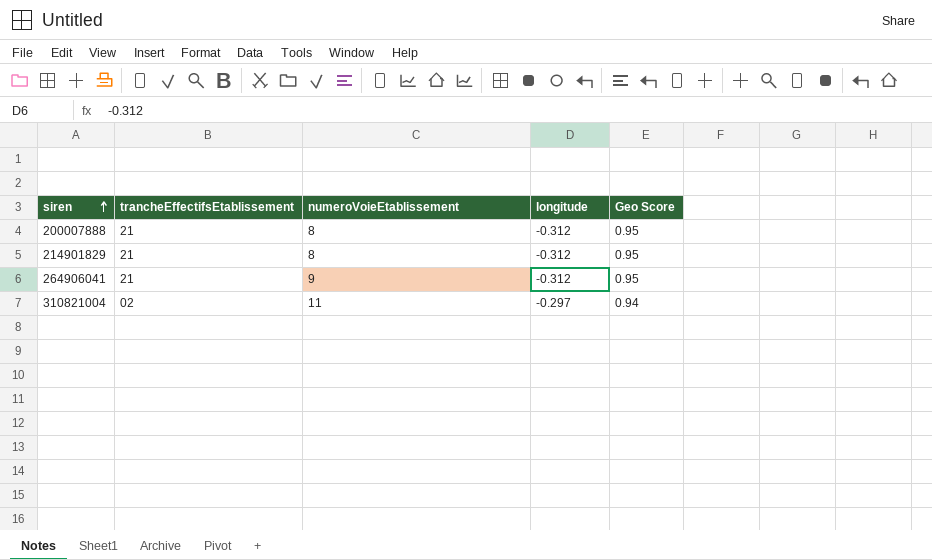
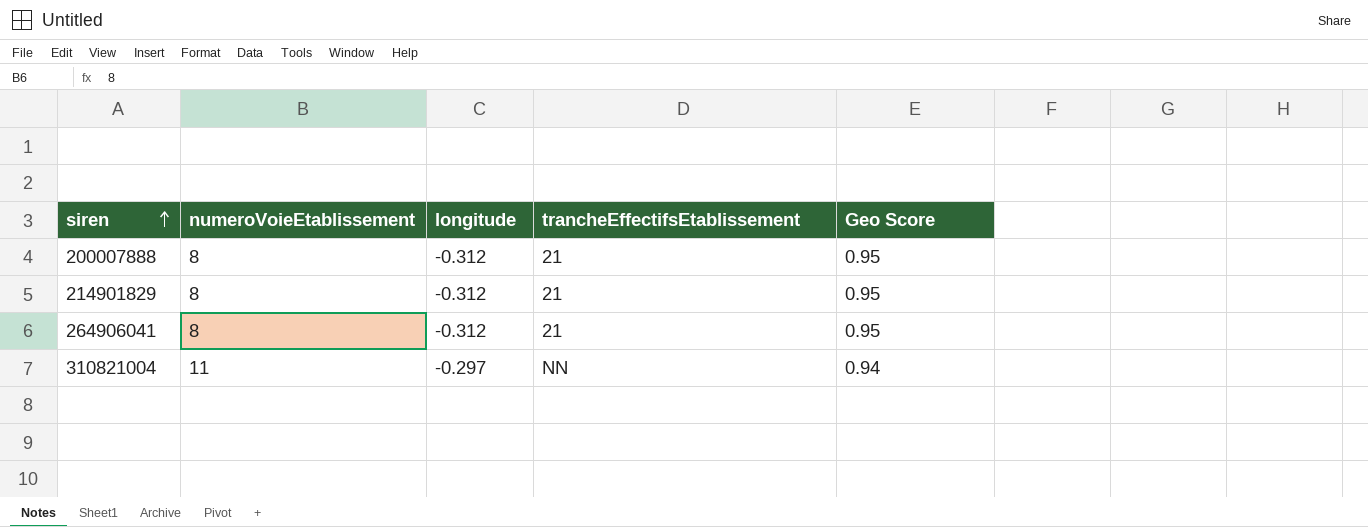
column trancheEffectifsEtablissement | position: 2 -> 4
264906041 | numeroVoieEtablissement: 9 -> 8
310821004 | trancheEffectifsEtablissement: 02 -> NN

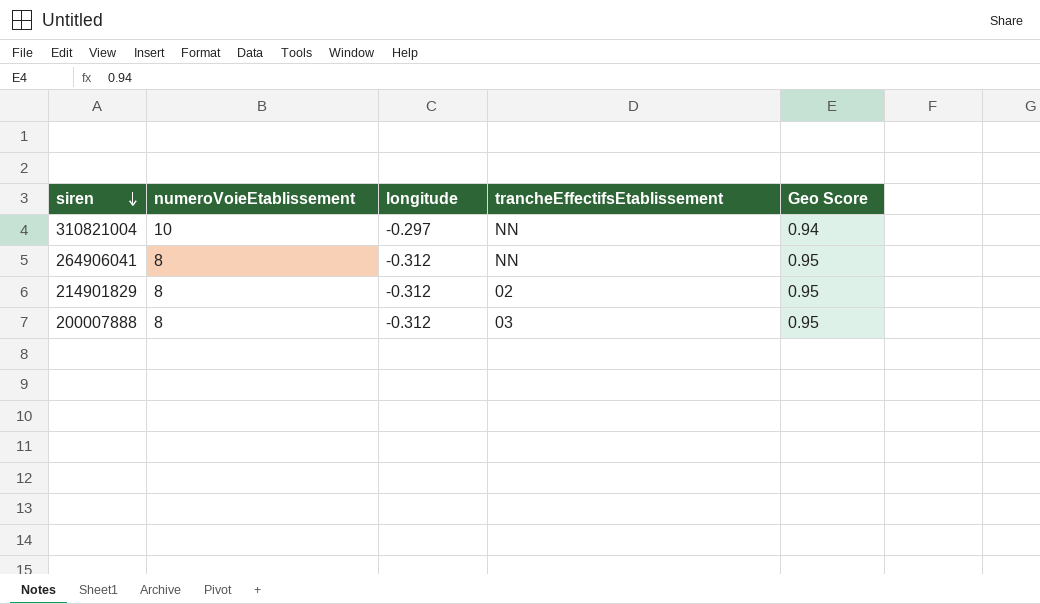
row order: siren ascending -> siren descending
310821004 | numeroVoieEtablissement: 11 -> 10
264906041 | trancheEffectifsEtablissement: 21 -> NN
214901829 | trancheEffectifsEtablissement: 21 -> 02
200007888 | trancheEffectifsEtablissement: 21 -> 03

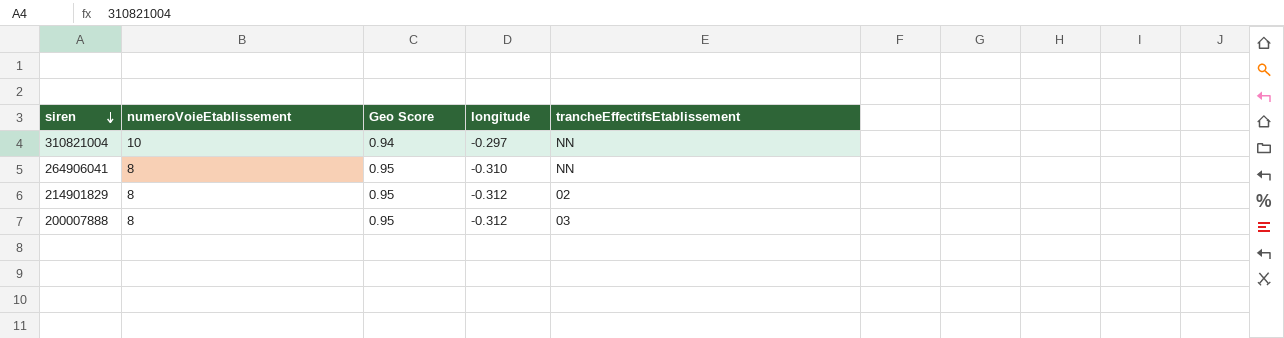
column Geo Score | position: 5 -> 3
264906041 | longitude: -0.312 -> -0.310

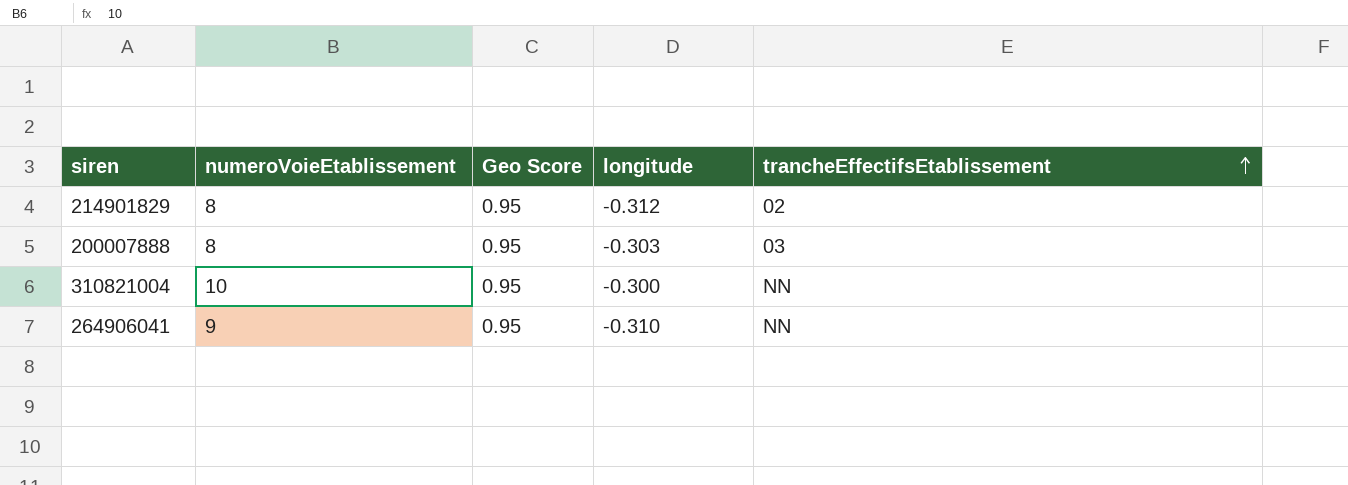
row order: siren descending -> trancheEffectifsEtablissement ascending
200007888 | longitude: -0.312 -> -0.303
310821004 | Geo Score: 0.94 -> 0.95
310821004 | longitude: -0.297 -> -0.300
264906041 | numeroVoieEtablissement: 8 -> 9

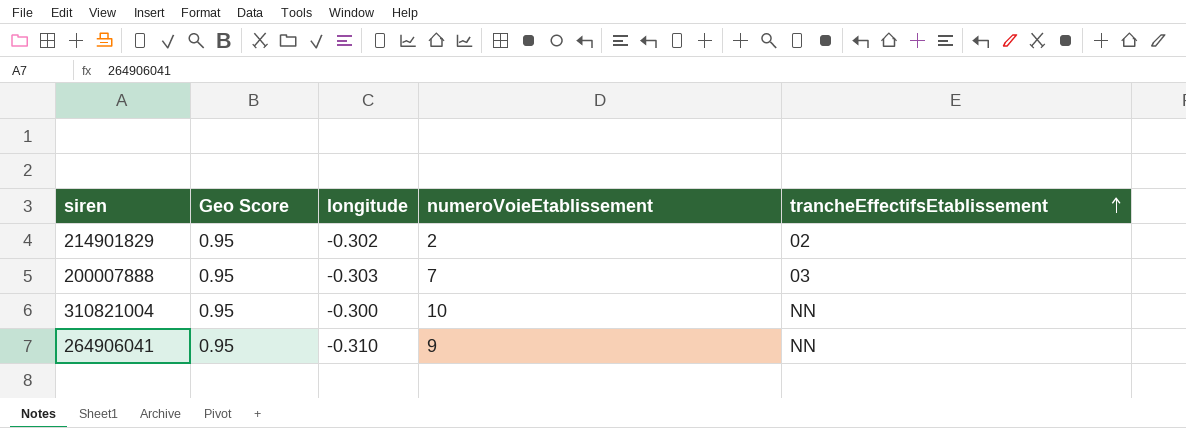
column numeroVoieEtablissement | position: 2 -> 4
214901829 | longitude: -0.312 -> -0.302
214901829 | numeroVoieEtablissement: 8 -> 2
200007888 | numeroVoieEtablissement: 8 -> 7

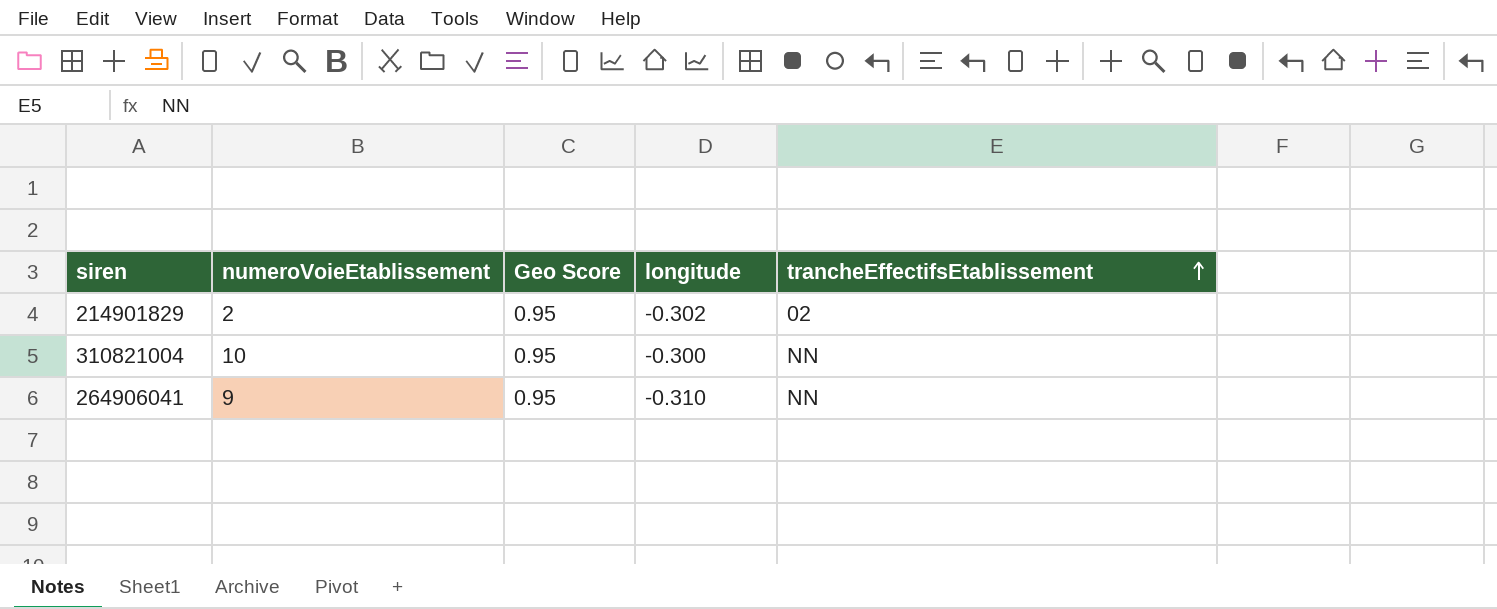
column numeroVoieEtablissement | position: 4 -> 2
row 200007888: 0.95 | -0.303 | 7 | 03 -> none

